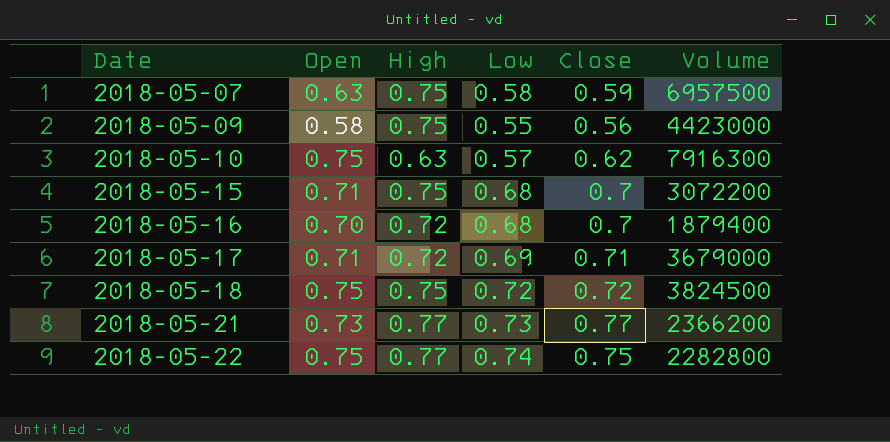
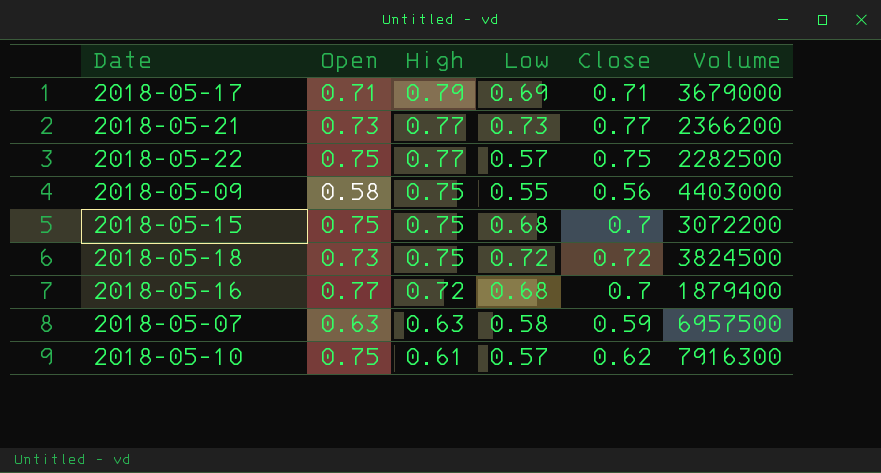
row order: Date ascending -> High descending
2018-05-17 | High: 0.72 -> 0.79
2018-05-22 | Low: 0.74 -> 0.57
2018-05-22 | Volume: 2282800 -> 2282500
2018-05-09 | Volume: 4423000 -> 4403000
2018-05-15 | Open: 0.71 -> 0.75
2018-05-18 | Open: 0.75 -> 0.73
2018-05-16 | Open: 0.70 -> 0.77
2018-05-07 | High: 0.75 -> 0.63
2018-05-10 | High: 0.63 -> 0.61

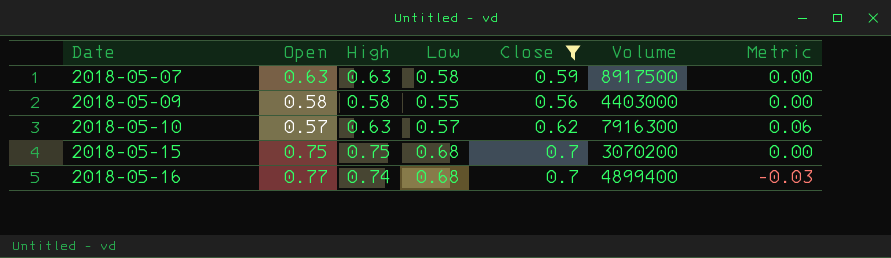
filter: none -> Close <= 0.7
row order: High descending -> Date ascending
column Metric | formula: none -> [High] - [Open]
2018-05-07 | Volume: 6957500 -> 8917500
2018-05-09 | High: 0.75 -> 0.58
2018-05-10 | Open: 0.75 -> 0.57
2018-05-10 | High: 0.61 -> 0.63
2018-05-15 | Volume: 3072200 -> 3070200
2018-05-16 | High: 0.72 -> 0.74
2018-05-16 | Volume: 1879400 -> 4899400

